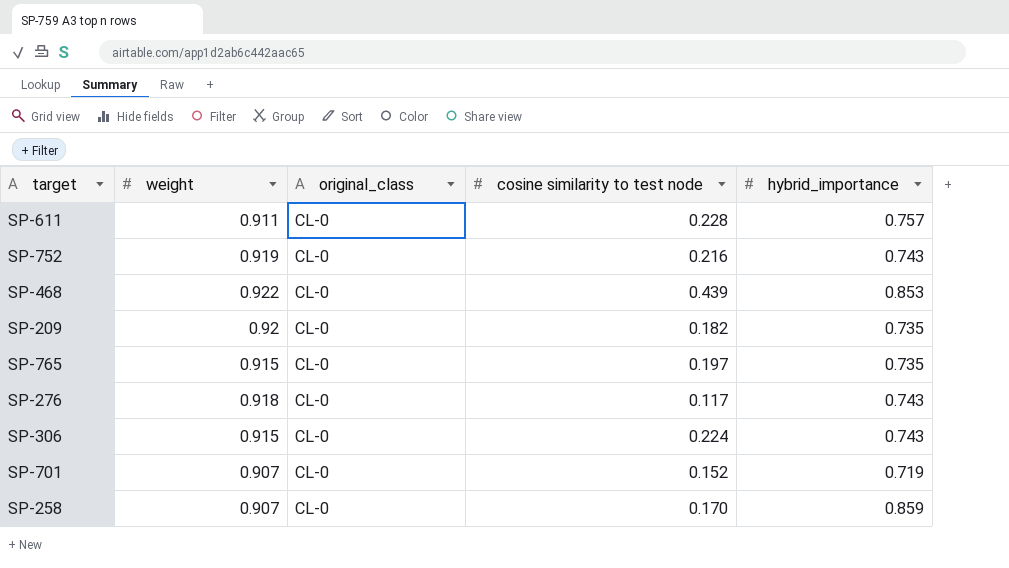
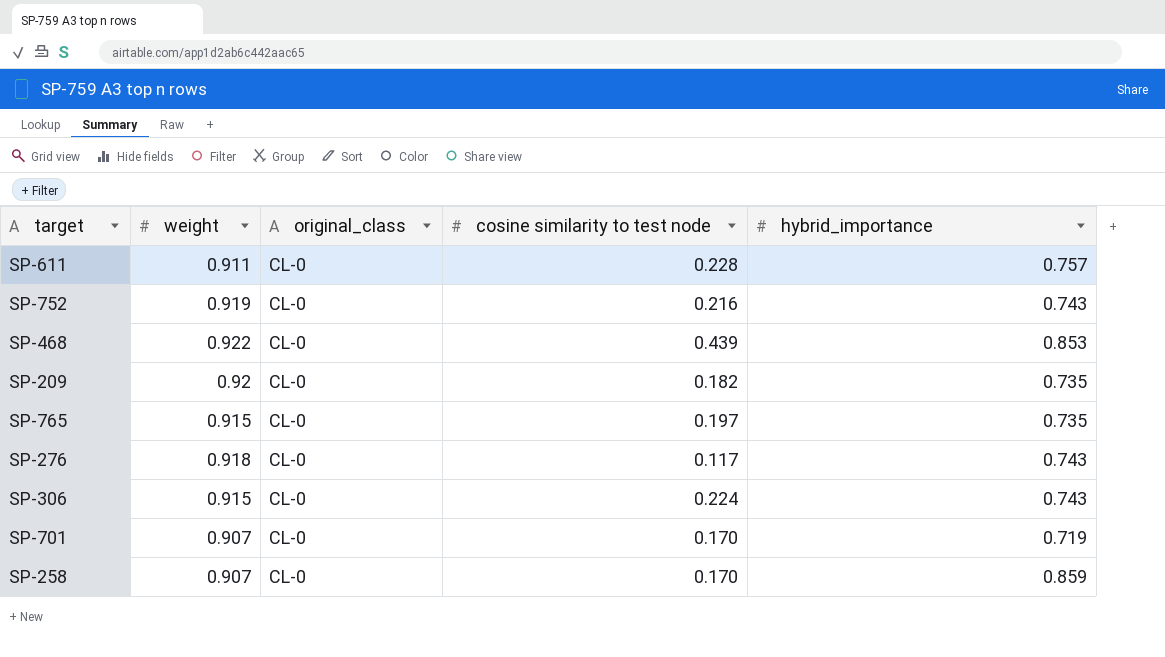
SP-701 | cosine similarity to test node: 0.152 -> 0.170

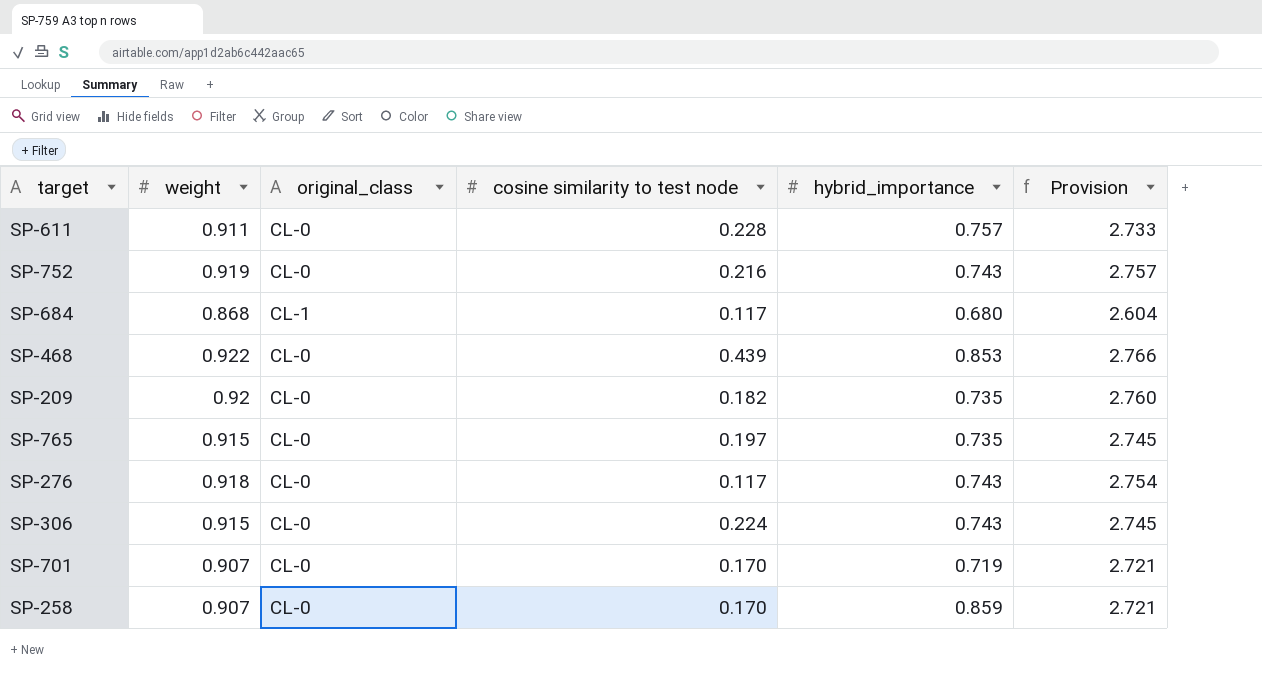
column Provision | formula: none -> [weight] * 3
row SP-684: none -> 0.868 | CL-1 | 0.117 | 0.680 | 2.604

